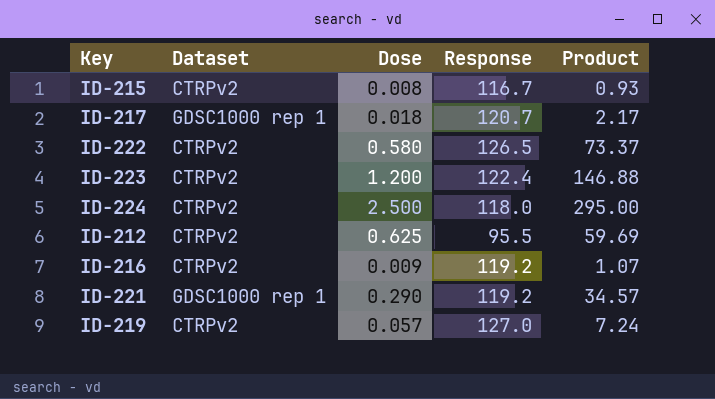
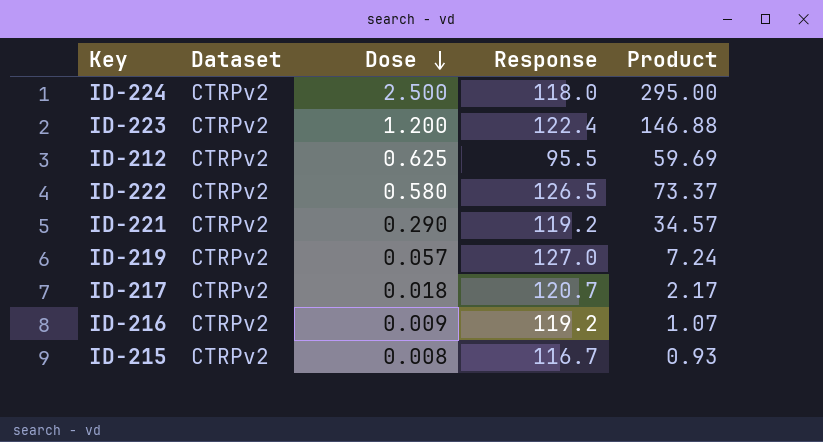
row order: none -> Dose descending
ID-221 | Dataset: GDSC1000 rep 1 -> CTRPv2
ID-217 | Dataset: GDSC1000 rep 1 -> CTRPv2

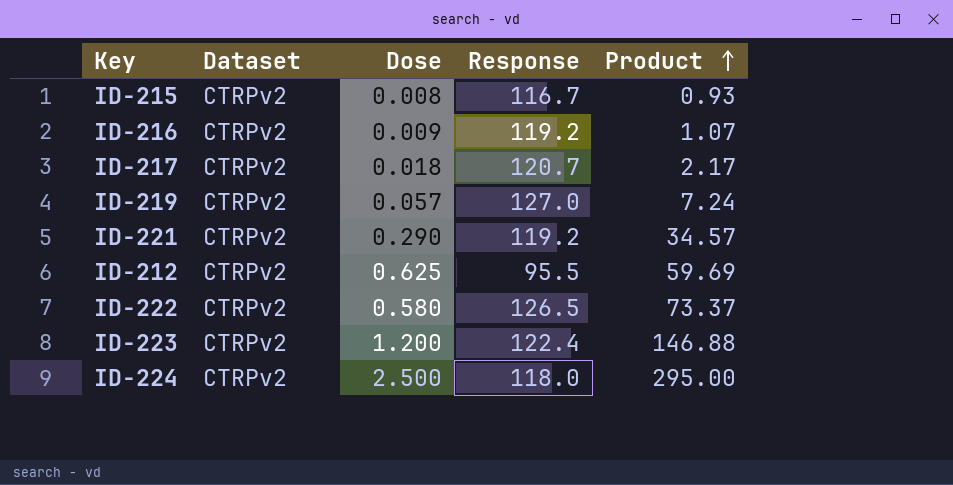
row order: Dose descending -> Product ascending

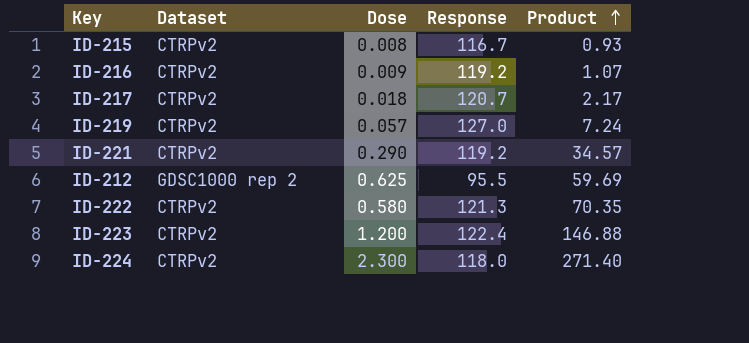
ID-212 | Dataset: CTRPv2 -> GDSC1000 rep 2
ID-222 | Response: 126.5 -> 121.3
ID-222 | Product: 73.37 -> 70.35
ID-224 | Dose: 2.500 -> 2.300
ID-224 | Product: 295.00 -> 271.40

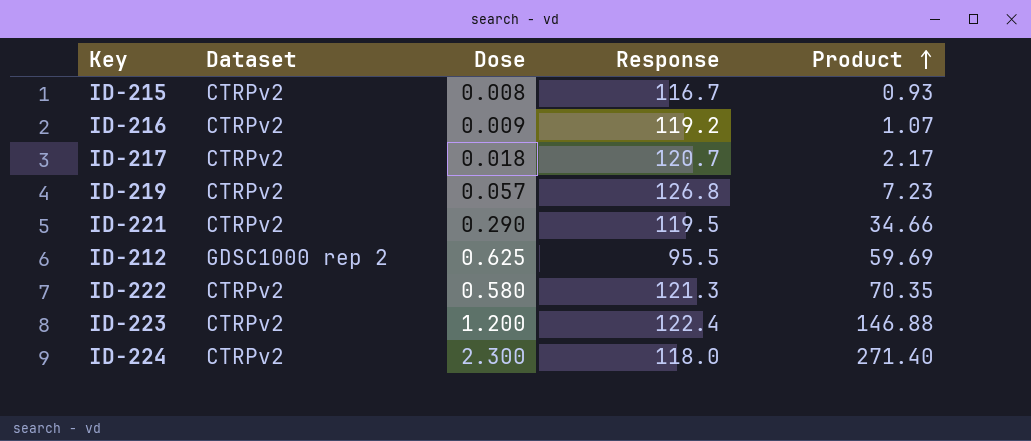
ID-219 | Response: 127.0 -> 126.8
ID-219 | Product: 7.24 -> 7.23
ID-221 | Response: 119.2 -> 119.5
ID-221 | Product: 34.57 -> 34.66

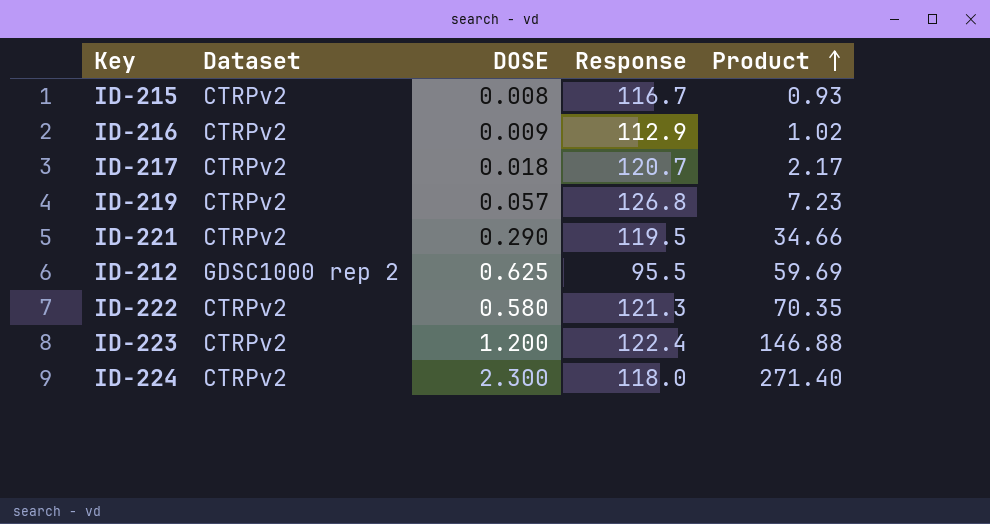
column name: Dose -> DOSE
ID-216 | Response: 119.2 -> 112.9
ID-216 | Product: 1.07 -> 1.02

